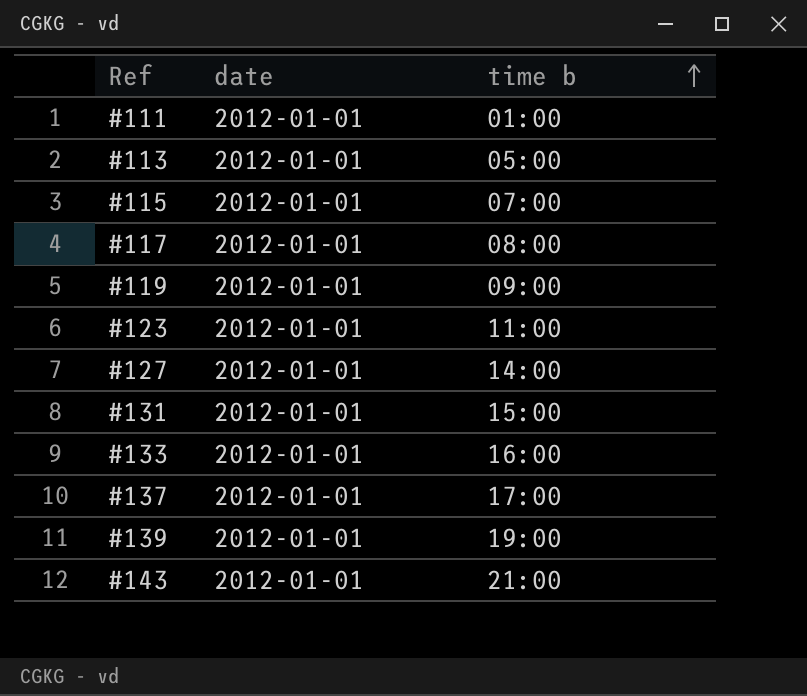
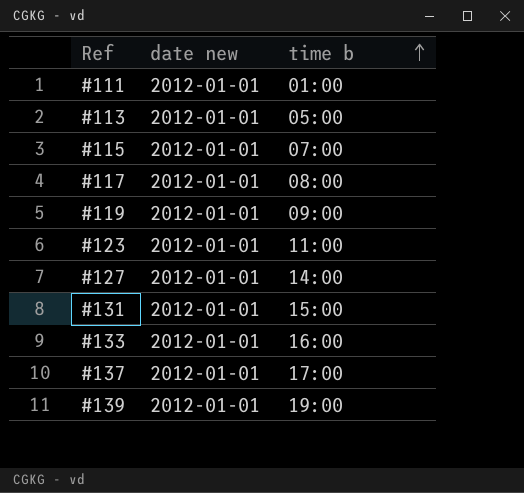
column name: date -> date new
row #143: 2012-01-01 | 21:00 -> none

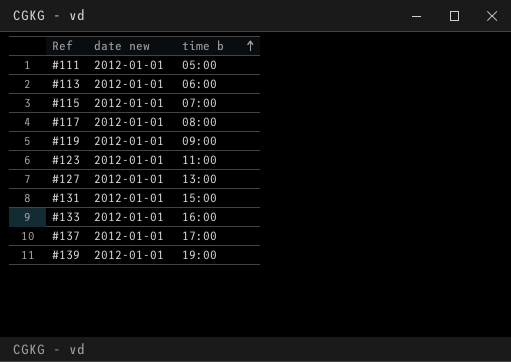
#111 | time b: 01:00 -> 05:00
#113 | time b: 05:00 -> 06:00
#127 | time b: 14:00 -> 13:00

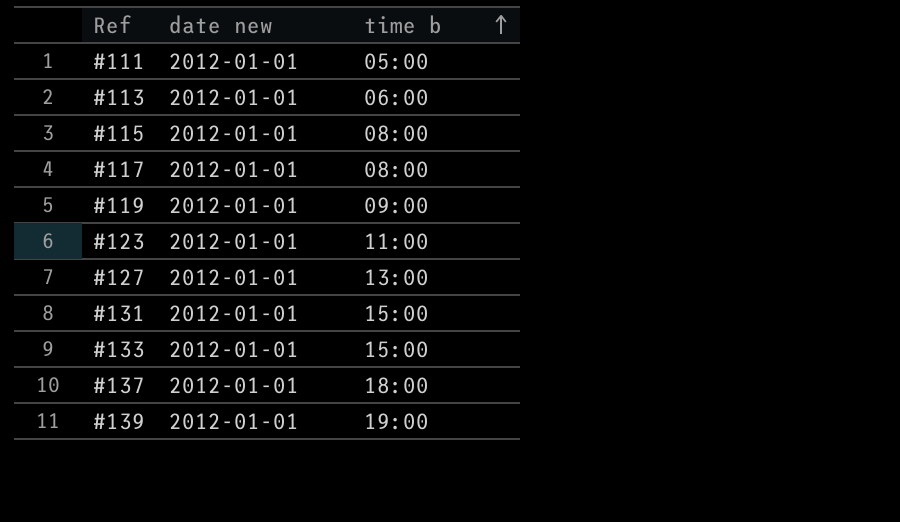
#115 | time b: 07:00 -> 08:00
#133 | time b: 16:00 -> 15:00
#137 | time b: 17:00 -> 18:00

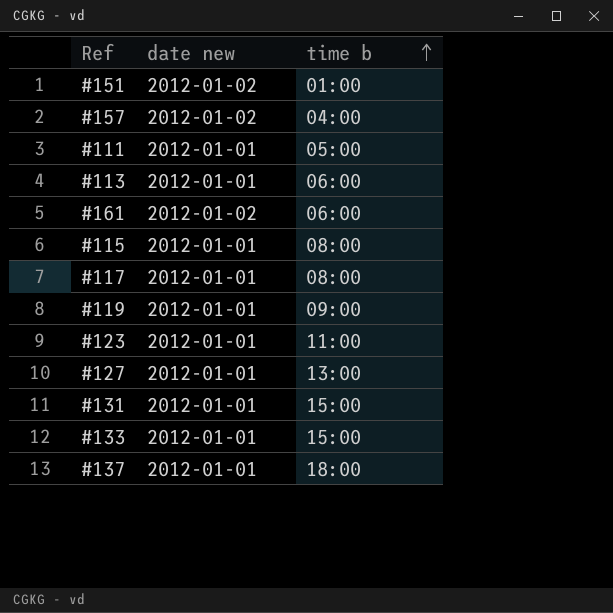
row #139: 2012-01-01 | 19:00 -> none
row #151: none -> 2012-01-02 | 01:00
row #157: none -> 2012-01-02 | 04:00
row #161: none -> 2012-01-02 | 06:00

